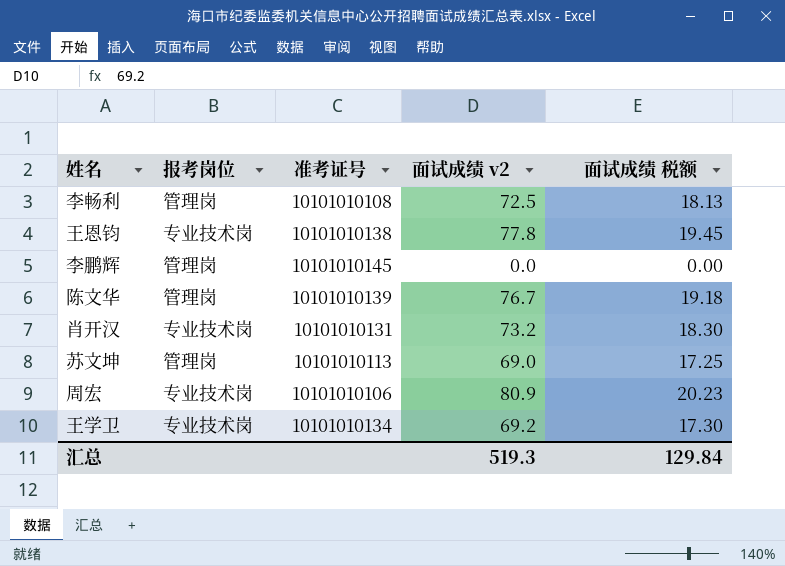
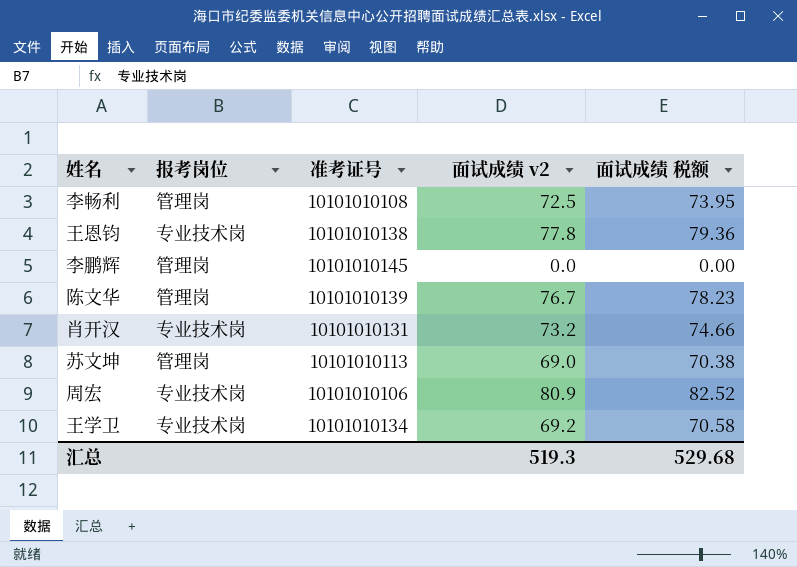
column 面试成绩 税额 | formula: [面试成绩 v2] * 0.25 -> [面试成绩 v2] * 1.02
汇总 | 面试成绩 税额: 129.84 -> 529.68

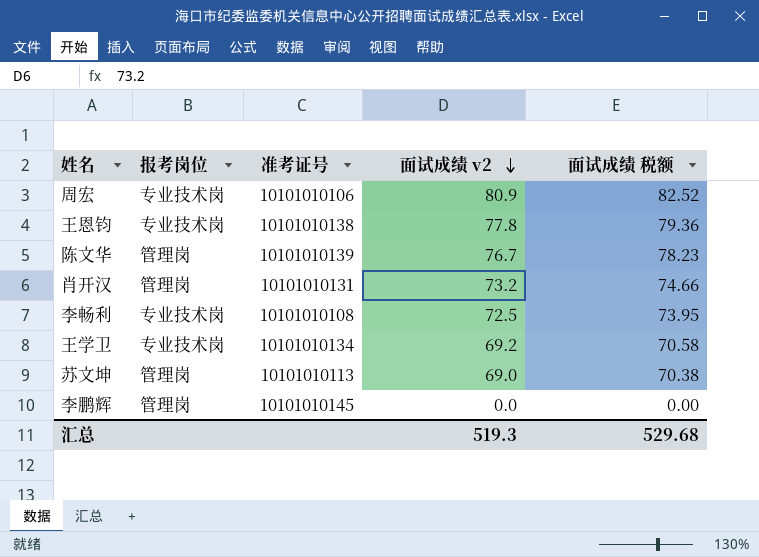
row order: none -> 面试成绩 v2 descending
肖开汉 | 报考岗位: 专业技术岗 -> 管理岗
李畅利 | 报考岗位: 管理岗 -> 专业技术岗

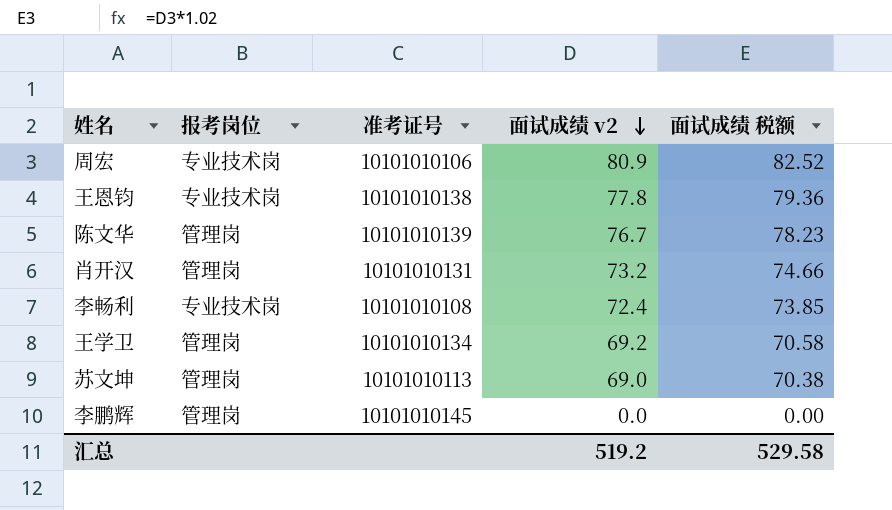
李畅利 | 面试成绩 v2: 72.5 -> 72.4
李畅利 | 面试成绩 税额: 73.95 -> 73.85
王学卫 | 报考岗位: 专业技术岗 -> 管理岗
汇总 | 面试成绩 v2: 519.3 -> 519.2
汇总 | 面试成绩 税额: 529.68 -> 529.58

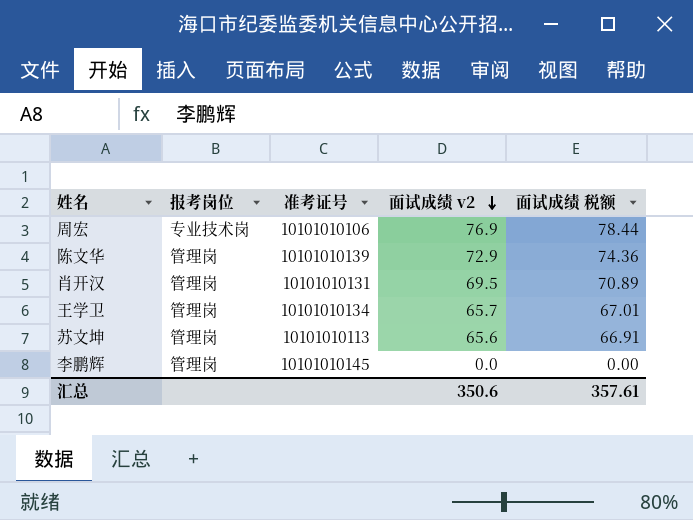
row 王恩钧: 专业技术岗 | 10101010138 | 77.8 | 79.36 -> none
row 李畅利: 专业技术岗 | 10101010108 | 72.4 | 73.85 -> none
周宏 | 面试成绩 v2: 80.9 -> 76.9
周宏 | 面试成绩 税额: 82.52 -> 78.44
陈文华 | 面试成绩 v2: 76.7 -> 72.9
陈文华 | 面试成绩 税额: 78.23 -> 74.36
肖开汉 | 面试成绩 v2: 73.2 -> 69.5
肖开汉 | 面试成绩 税额: 74.66 -> 70.89
王学卫 | 面试成绩 v2: 69.2 -> 65.7
王学卫 | 面试成绩 税额: 70.58 -> 67.01
苏文坤 | 面试成绩 v2: 69.0 -> 65.6
苏文坤 | 面试成绩 税额: 70.38 -> 66.91
汇总 | 面试成绩 v2: 519.2 -> 350.6
汇总 | 面试成绩 税额: 529.58 -> 357.61

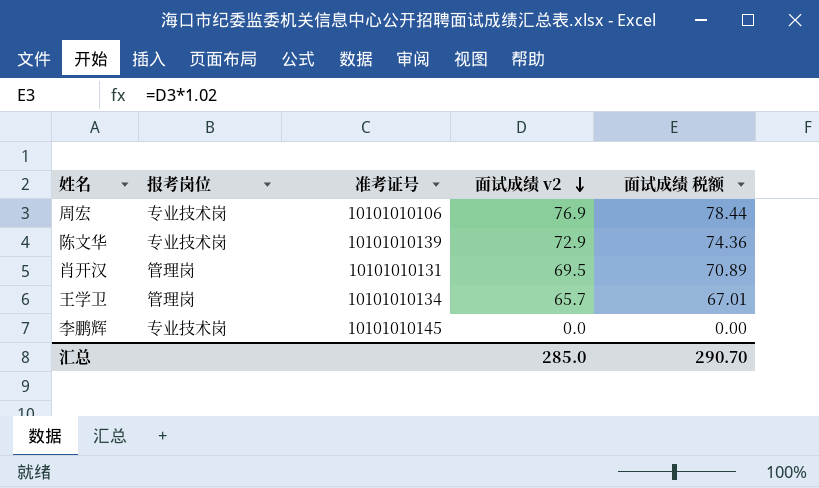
row 苏文坤: 管理岗 | 10101010113 | 65.6 | 66.91 -> none
陈文华 | 报考岗位: 管理岗 -> 专业技术岗
李鹏辉 | 报考岗位: 管理岗 -> 专业技术岗
汇总 | 面试成绩 v2: 350.6 -> 285.0
汇总 | 面试成绩 税额: 357.61 -> 290.70

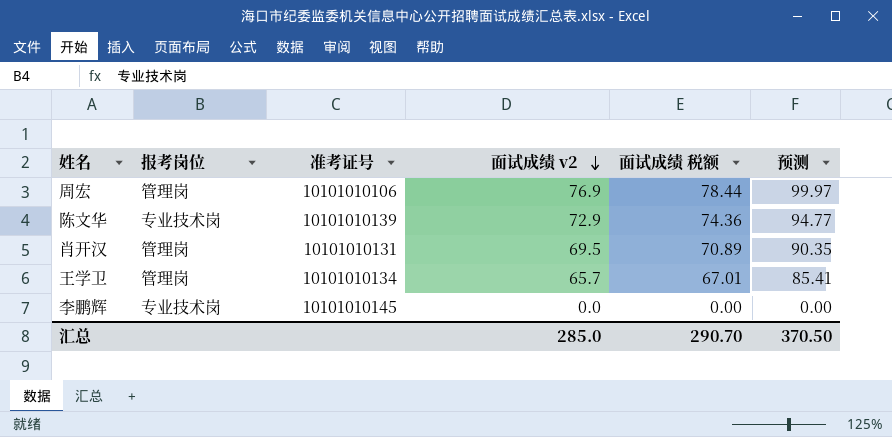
column 预测 | formula: none -> [面试成绩 v2] * 1.3
周宏 | 报考岗位: 专业技术岗 -> 管理岗

